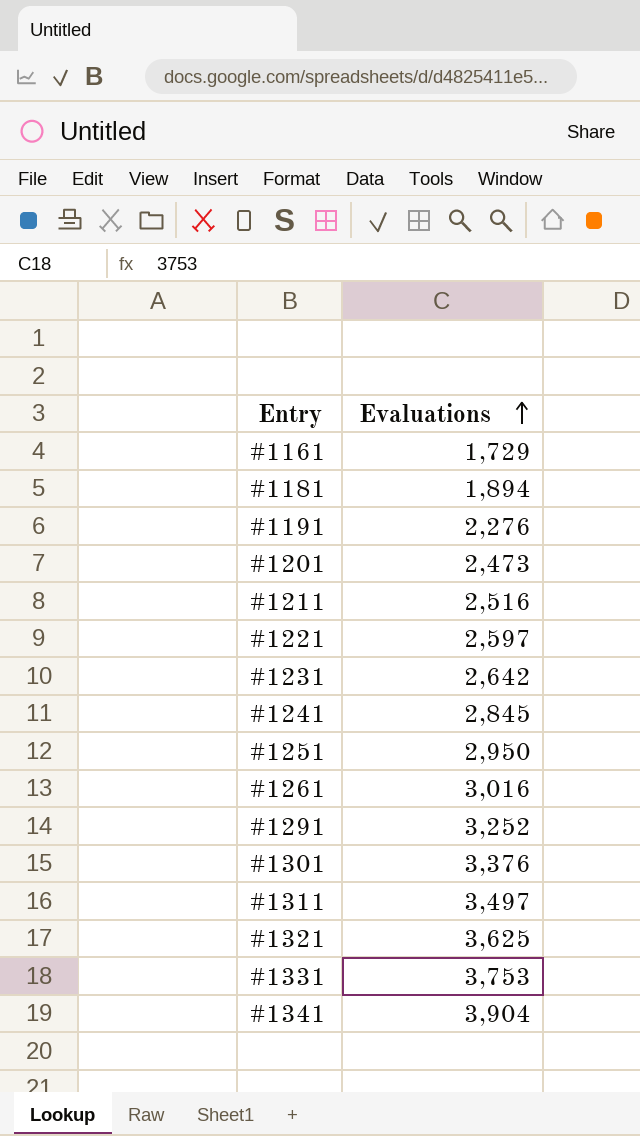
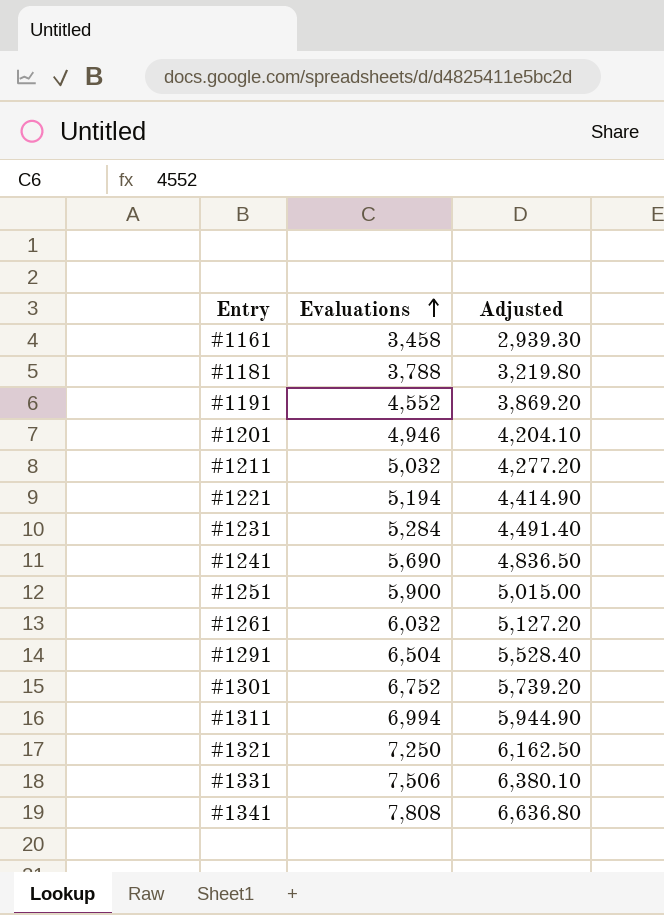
column Adjusted | formula: none -> [Evaluations] * 0.85
#1161 | Evaluations: 1,729 -> 3,458
#1181 | Evaluations: 1,894 -> 3,788
#1191 | Evaluations: 2,276 -> 4,552
#1201 | Evaluations: 2,473 -> 4,946
#1211 | Evaluations: 2,516 -> 5,032
#1221 | Evaluations: 2,597 -> 5,194
#1231 | Evaluations: 2,642 -> 5,284
#1241 | Evaluations: 2,845 -> 5,690
#1251 | Evaluations: 2,950 -> 5,900
#1261 | Evaluations: 3,016 -> 6,032
#1291 | Evaluations: 3,252 -> 6,504
#1301 | Evaluations: 3,376 -> 6,752
#1311 | Evaluations: 3,497 -> 6,994
#1321 | Evaluations: 3,625 -> 7,250
#1331 | Evaluations: 3,753 -> 7,506
#1341 | Evaluations: 3,904 -> 7,808

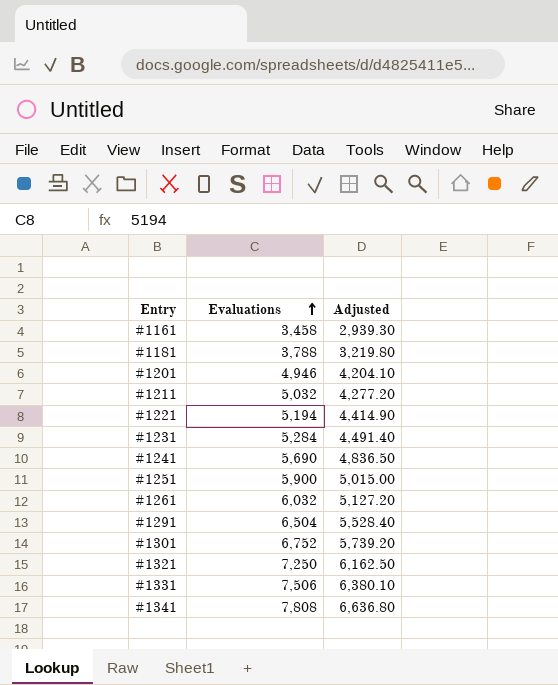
row #1191: 4,552 | 3,869.20 -> none
row #1311: 6,994 | 5,944.90 -> none

